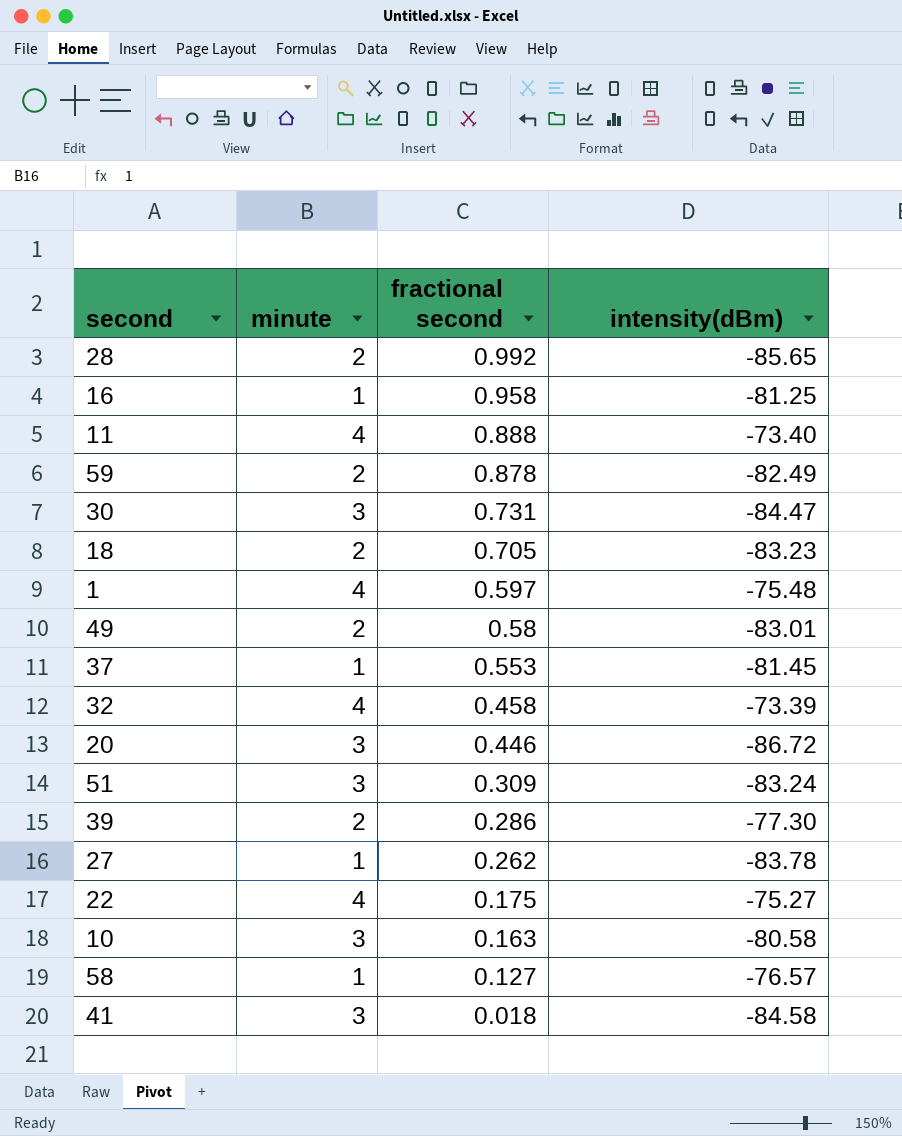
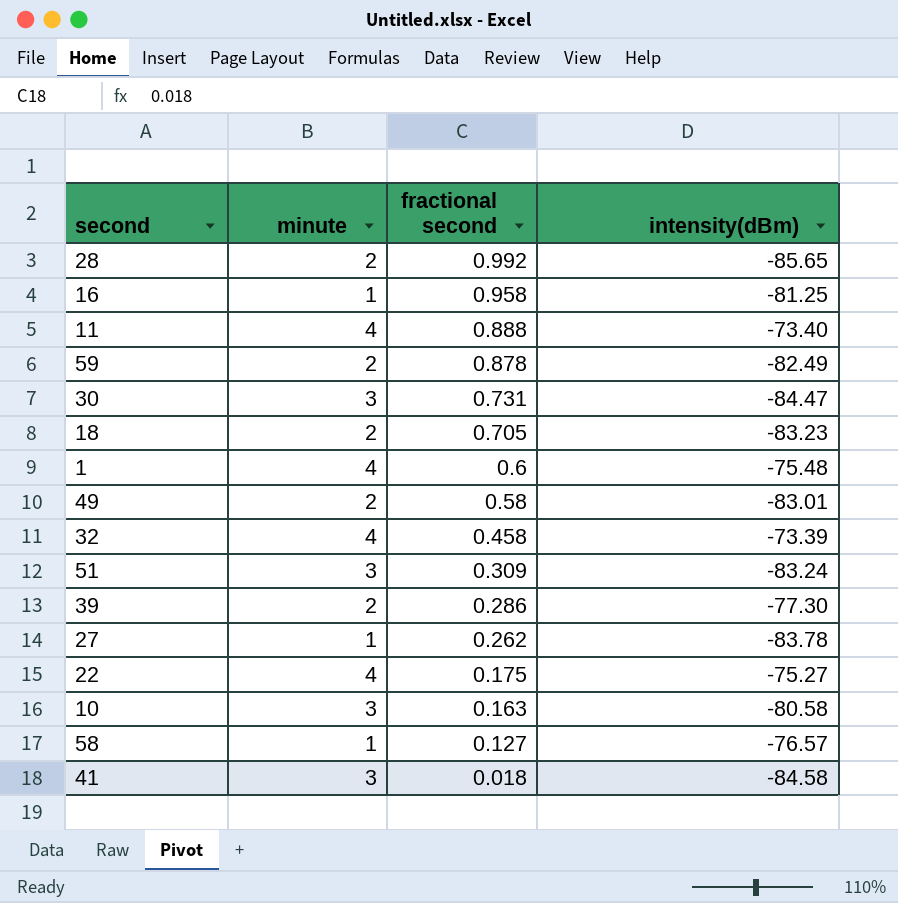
row 37: 1 | 0.553 | -81.45 -> none
row 20: 3 | 0.446 | -86.72 -> none
1 | fractional second: 0.597 -> 0.6

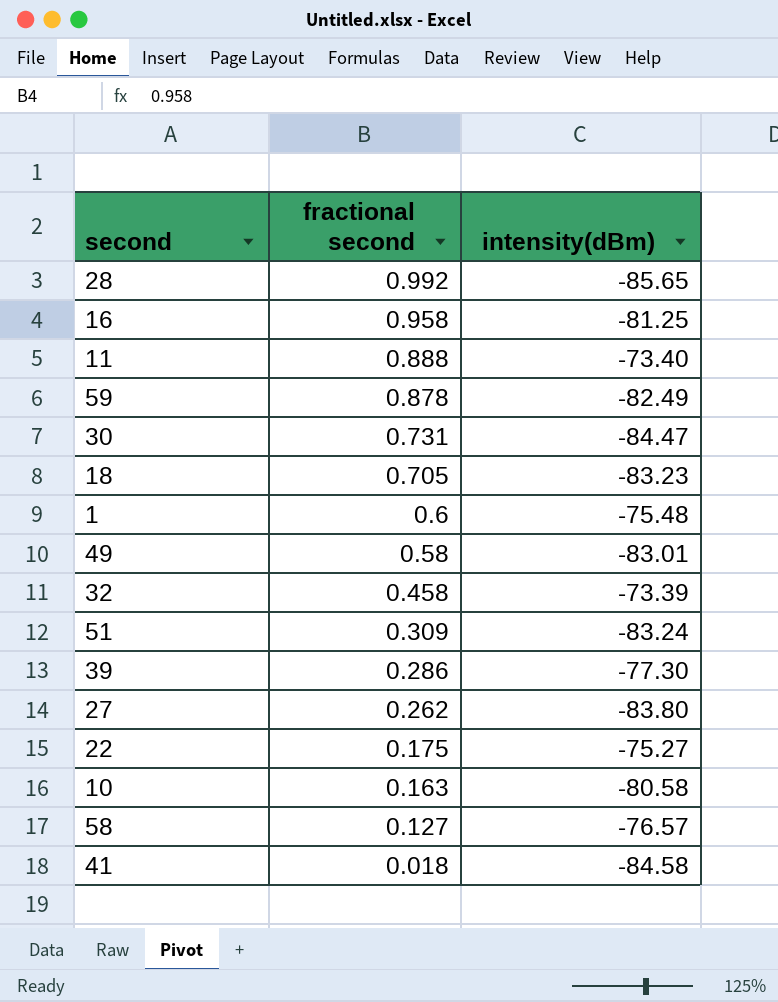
column minute | position: 2 -> none
27 | intensity(dBm): -83.78 -> -83.80

